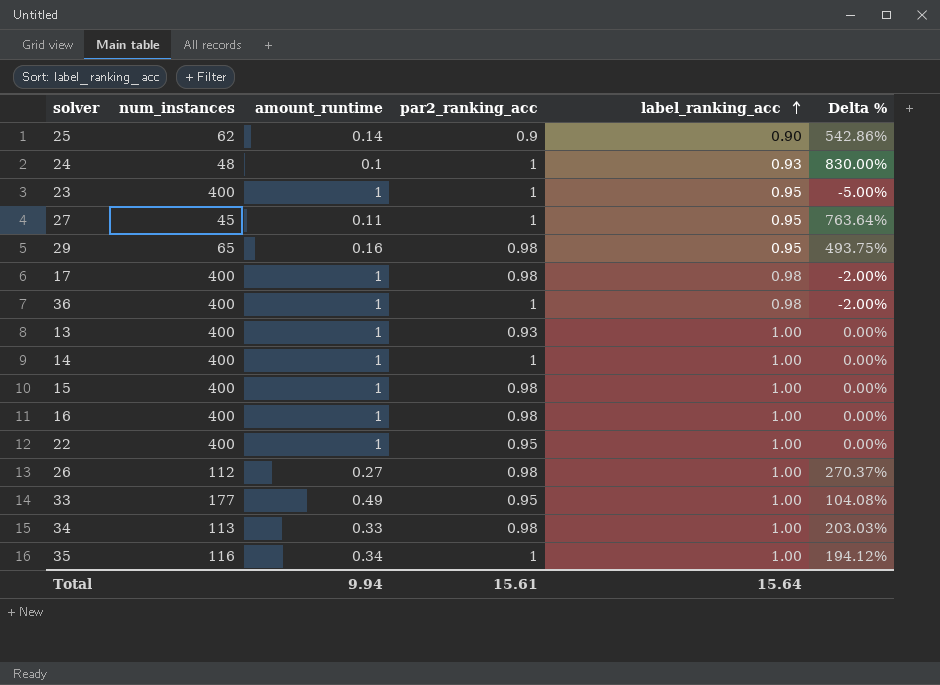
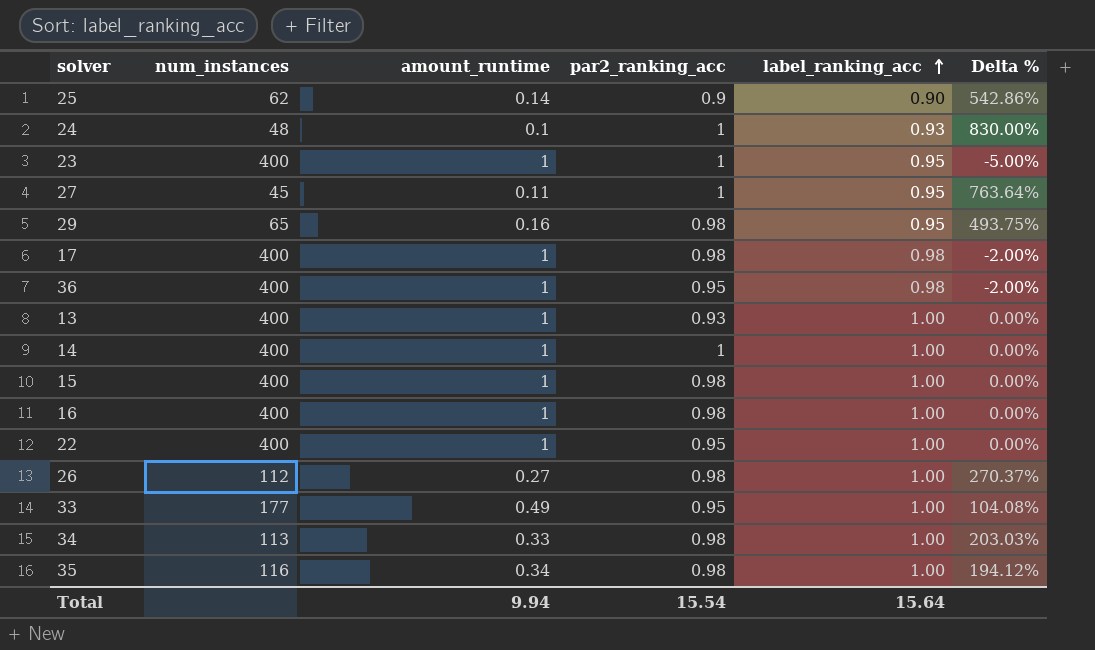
36 | par2_ranking_acc: 1 -> 0.95
35 | par2_ranking_acc: 1 -> 0.98
Total | par2_ranking_acc: 15.61 -> 15.54

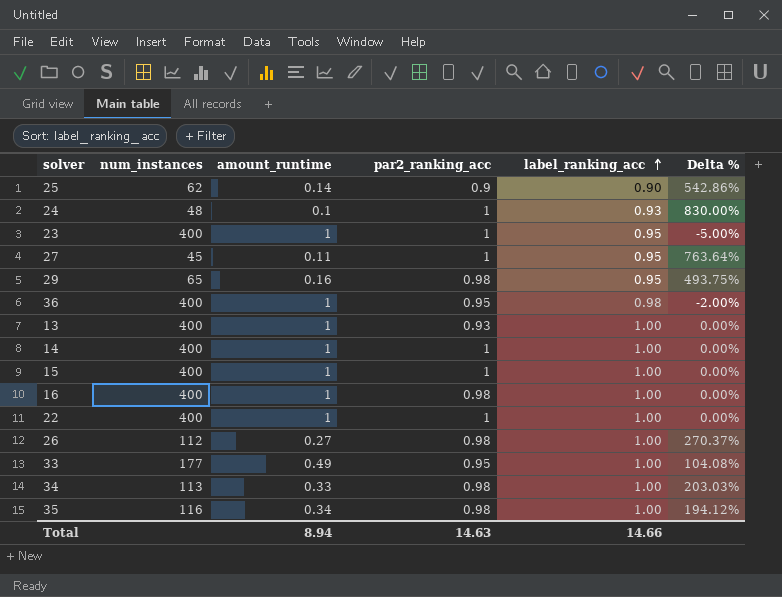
row 17: 400 | 1 | 0.98 | 0.98 | -2.00% -> none
15 | par2_ranking_acc: 0.98 -> 1
22 | par2_ranking_acc: 0.95 -> 1
Total | amount_runtime: 9.94 -> 8.94
Total | par2_ranking_acc: 15.54 -> 14.63
Total | label_ranking_acc: 15.64 -> 14.66

